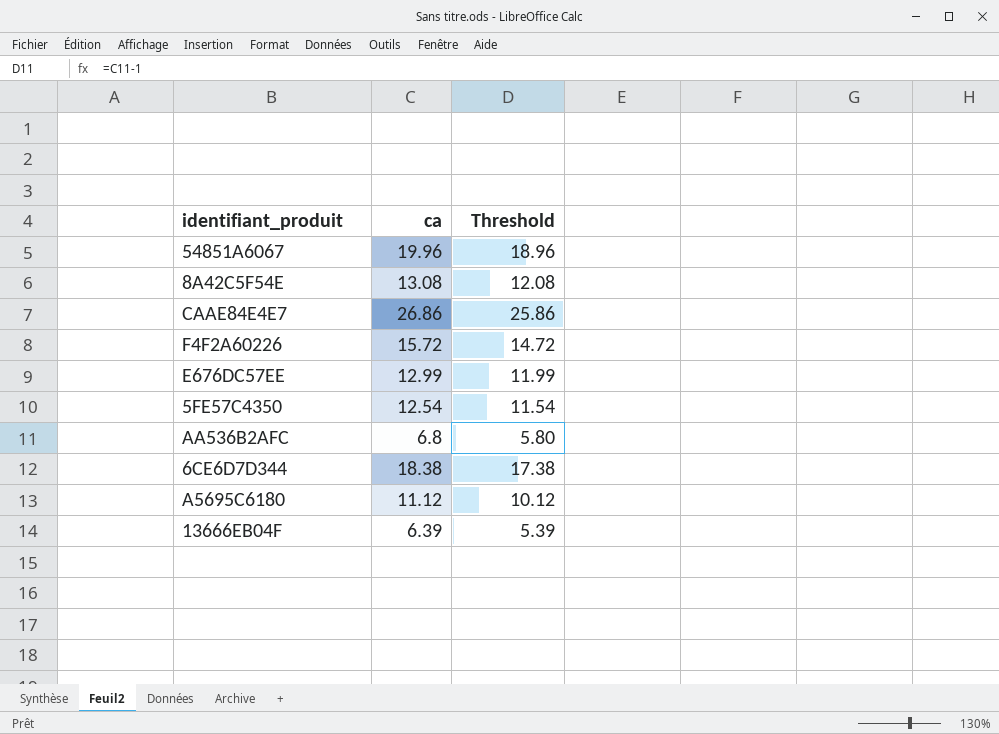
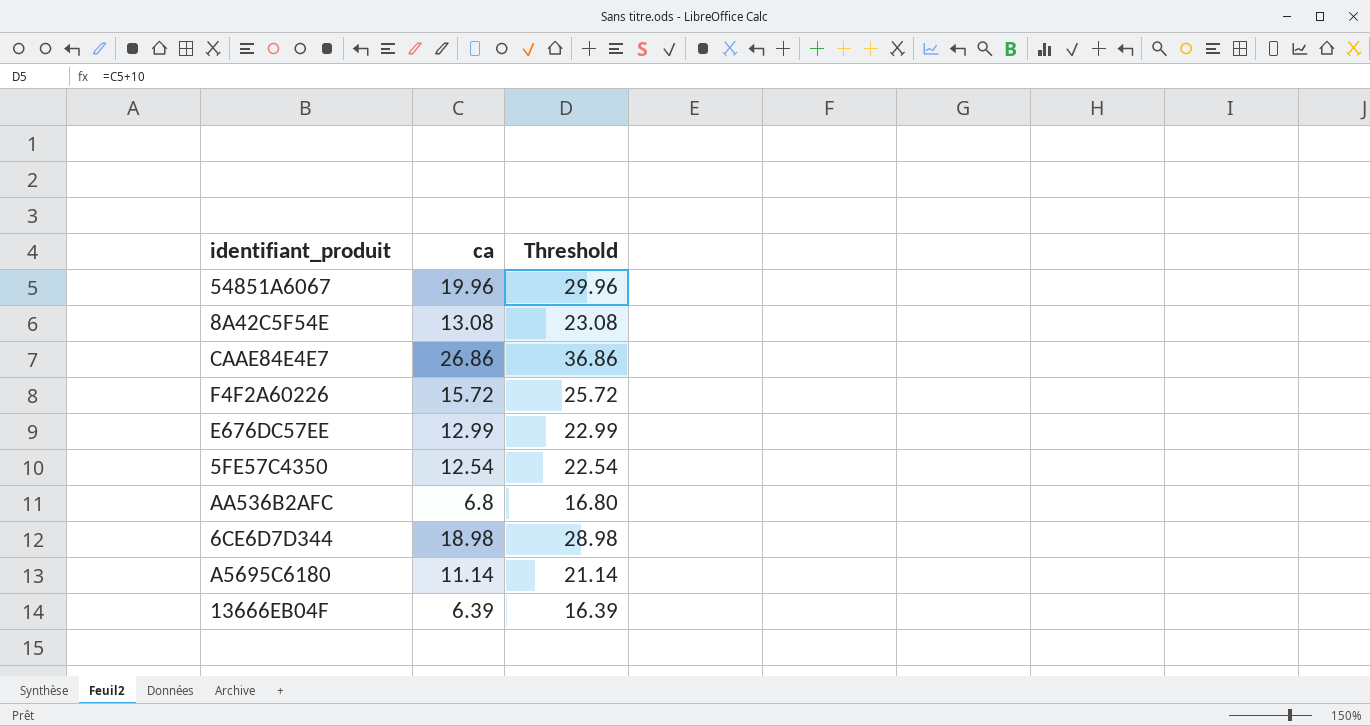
column Threshold | formula: [ca] - 1 -> [ca] + 10
6CE6D7D344 | ca: 18.38 -> 18.98
A5695C6180 | ca: 11.12 -> 11.14

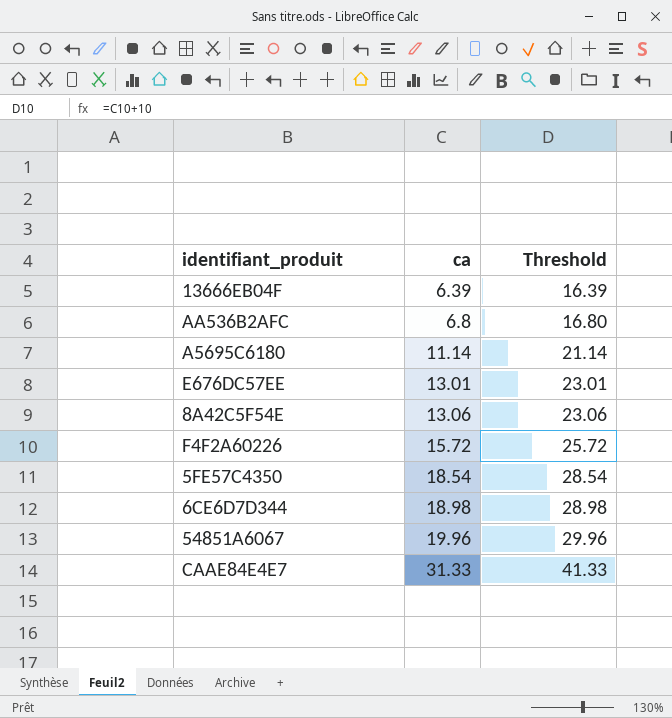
row order: none -> ca ascending
E676DC57EE | ca: 12.99 -> 13.01
E676DC57EE | Threshold: 22.99 -> 23.01
8A42C5F54E | ca: 13.08 -> 13.06
8A42C5F54E | Threshold: 23.08 -> 23.06
5FE57C4350 | ca: 12.54 -> 18.54
5FE57C4350 | Threshold: 22.54 -> 28.54
CAAE84E4E7 | ca: 26.86 -> 31.33
CAAE84E4E7 | Threshold: 36.86 -> 41.33

